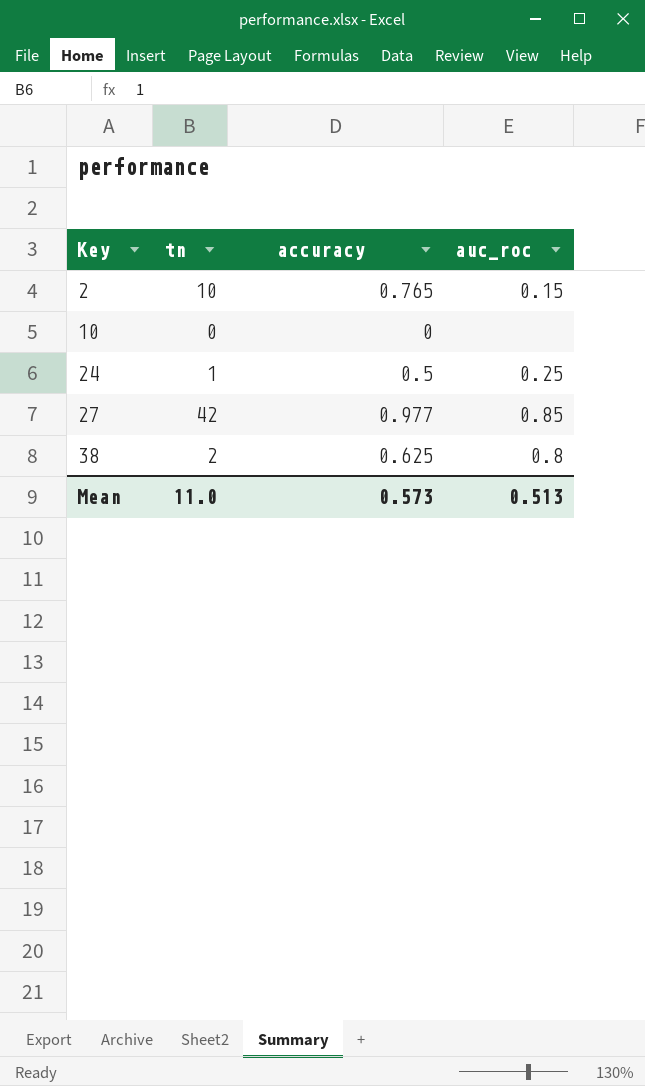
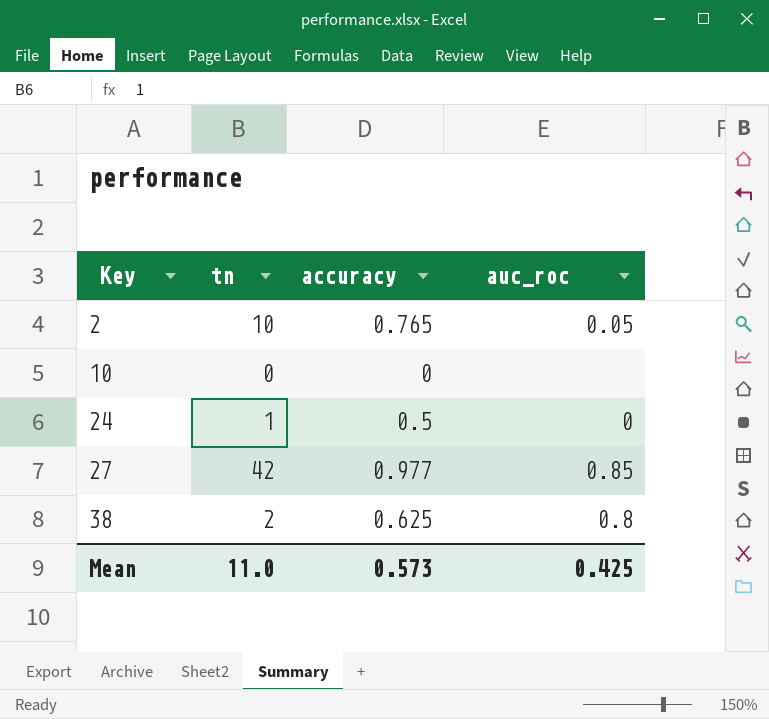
2 | auc_roc: 0.15 -> 0.05
24 | auc_roc: 0.25 -> 0
Mean | auc_roc: 0.513 -> 0.425

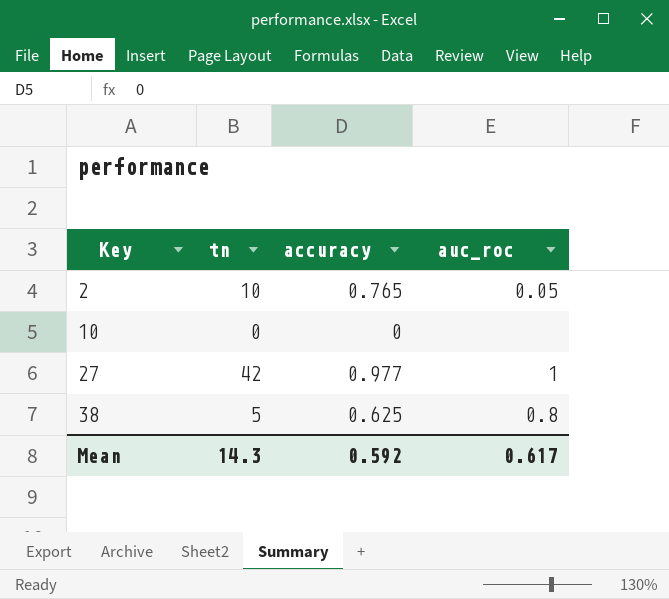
row 24: 1 | 0.5 | 0 -> none
27 | auc_roc: 0.85 -> 1
38 | tn: 2 -> 5
Mean | tn: 11.0 -> 14.3
Mean | accuracy: 0.573 -> 0.592
Mean | auc_roc: 0.425 -> 0.617

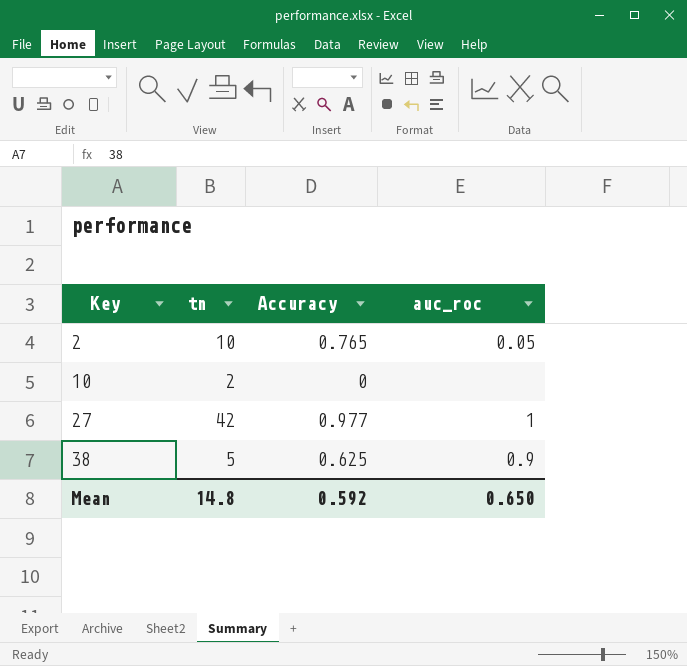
column name: accuracy -> Accuracy
10 | tn: 0 -> 2
38 | auc_roc: 0.8 -> 0.9
Mean | tn: 14.3 -> 14.8
Mean | auc_roc: 0.617 -> 0.650

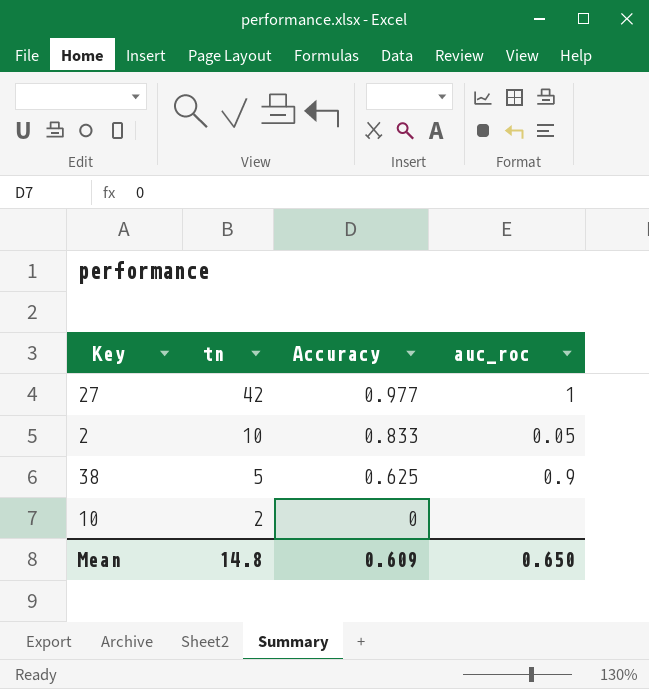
row order: Key ascending -> tn descending
2 | Accuracy: 0.765 -> 0.833
Mean | Accuracy: 0.592 -> 0.609

